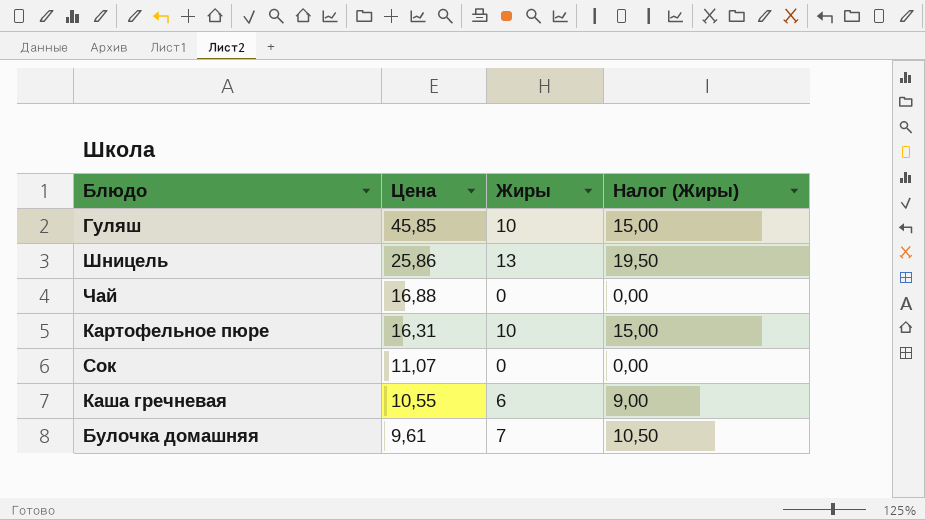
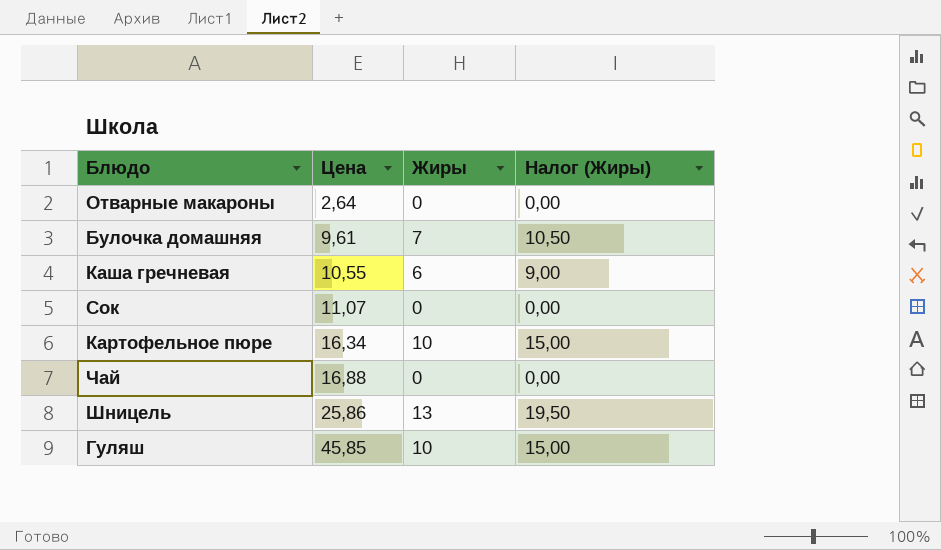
row order: Цена descending -> Цена ascending
row Отварные макароны: none -> 2,64 | 0 | 0,00
Картофельное пюре | Цена: 16,31 -> 16,34

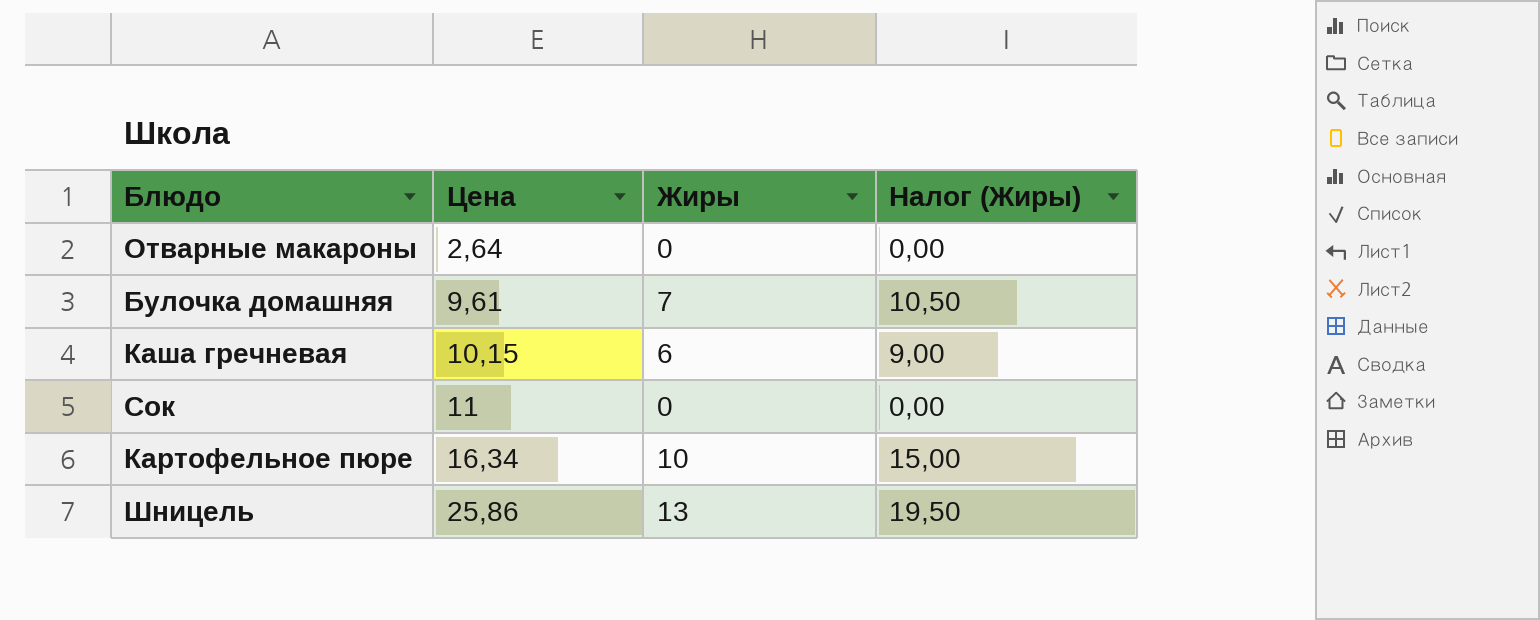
row Чай: 16,88 | 0 | 0,00 -> none
row Гуляш: 45,85 | 10 | 15,00 -> none
Каша гречневая | Цена: 10,55 -> 10,15
Сок | Цена: 11,07 -> 11

